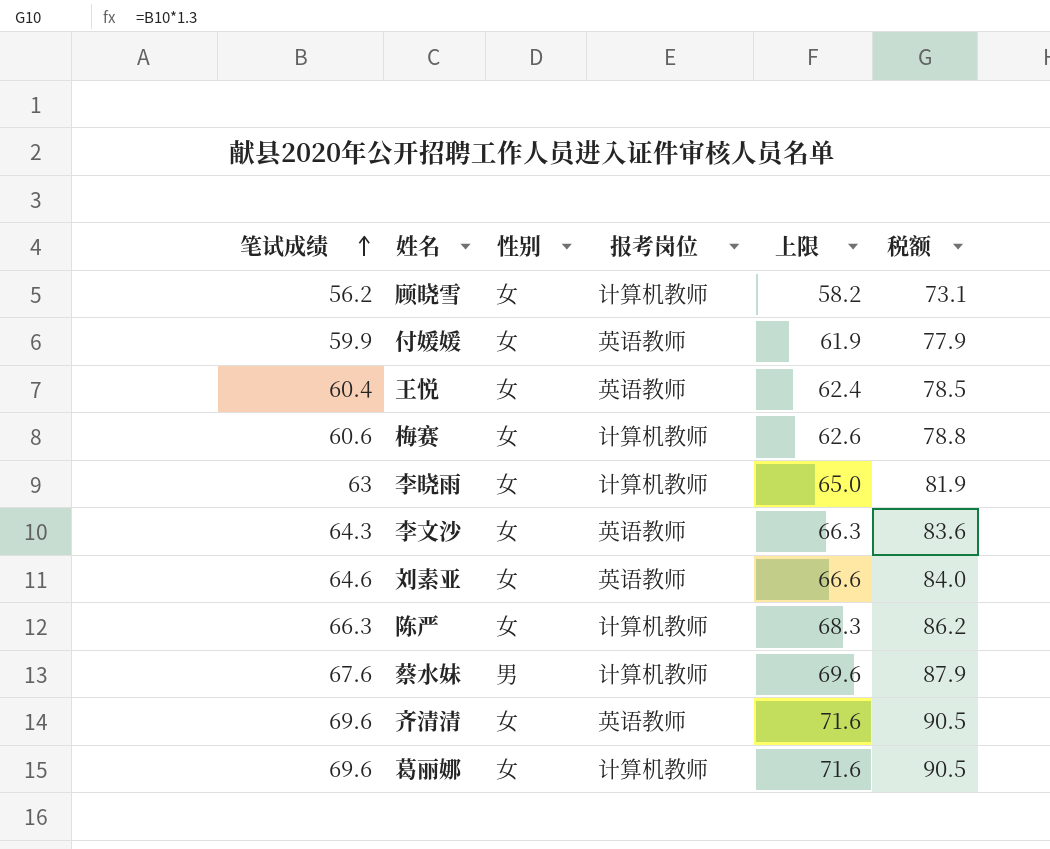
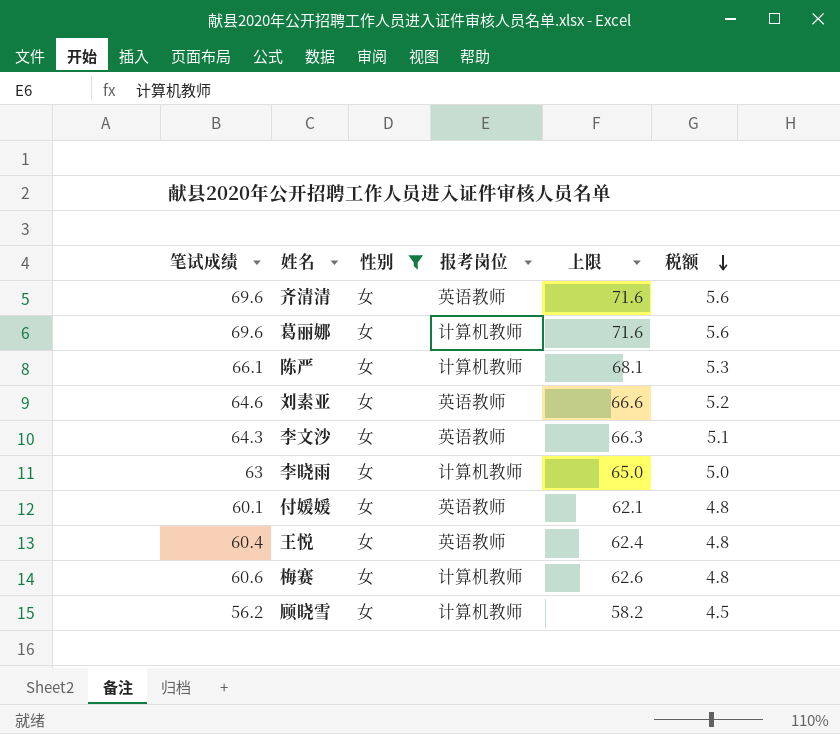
filter: none -> 性别 = 女
row order: 笔试成绩 ascending -> 税额 descending
column 税额 | formula: [笔试成绩] * 1.3 -> [笔试成绩] * 0.08
陈严 | 笔试成绩: 66.3 -> 66.1
陈严 | 上限: 68.3 -> 68.1
付媛媛 | 笔试成绩: 59.9 -> 60.1
付媛媛 | 上限: 61.9 -> 62.1

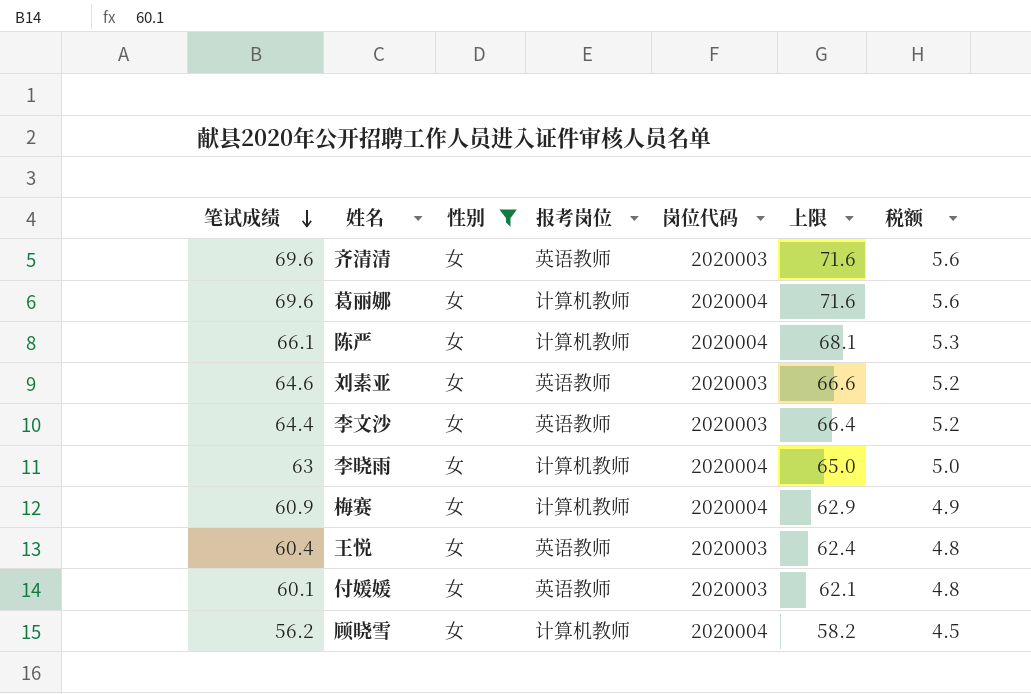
row order: 税额 descending -> 笔试成绩 descending
column 岗位代码 | position: none -> 5
李文沙 | 笔试成绩: 64.3 -> 64.4
李文沙 | 上限: 66.3 -> 66.4
李文沙 | 税额: 5.1 -> 5.2
梅赛 | 笔试成绩: 60.6 -> 60.9
梅赛 | 上限: 62.6 -> 62.9
梅赛 | 税额: 4.8 -> 4.9

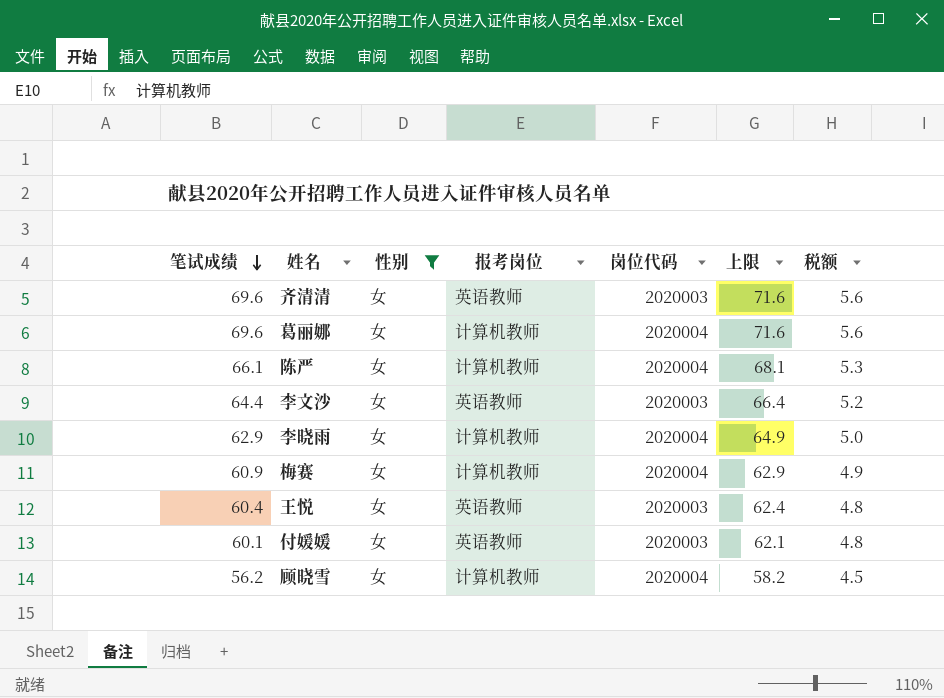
row 刘素亚: 64.6 | 女 | 英语教师 | 2020003 | 66.6 | 5.2 -> none
李晓雨 | 笔试成绩: 63 -> 62.9
李晓雨 | 上限: 65.0 -> 64.9

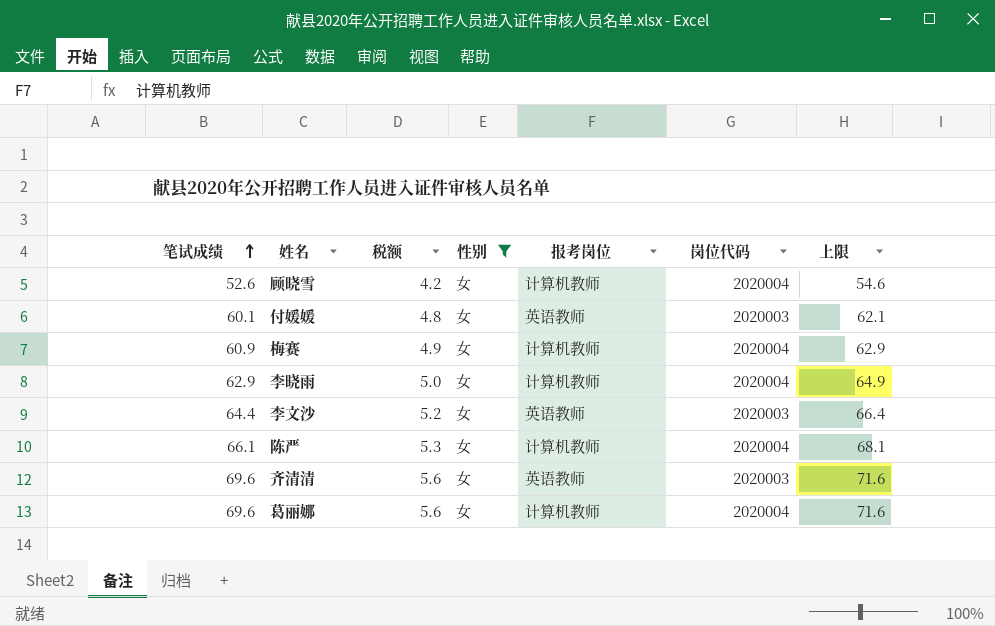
row order: 笔试成绩 descending -> 笔试成绩 ascending
column 税额 | position: 7 -> 3
row 王悦: 60.4 | 女 | 英语教师 | 2020003 | 62.4 | 4.8 -> none
顾晓雪 | 笔试成绩: 56.2 -> 52.6
顾晓雪 | 税额: 4.5 -> 4.2
顾晓雪 | 上限: 58.2 -> 54.6

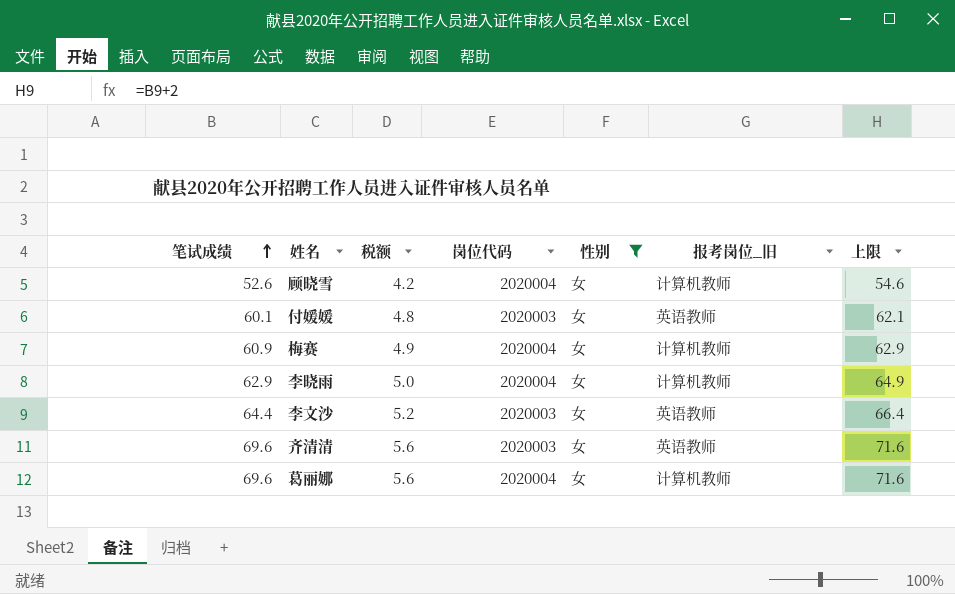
column 岗位代码 | position: 6 -> 4
column name: 报考岗位 -> 报考岗位_旧
row 陈严: 66.1 | 5.3 | 女 | 计算机教师 | 2020004 | 68.1 -> none

